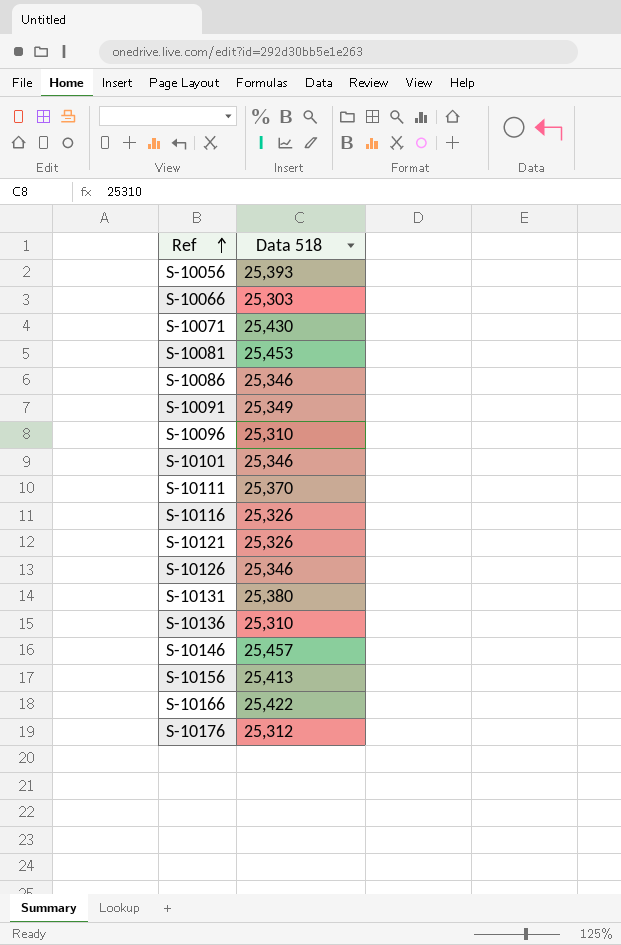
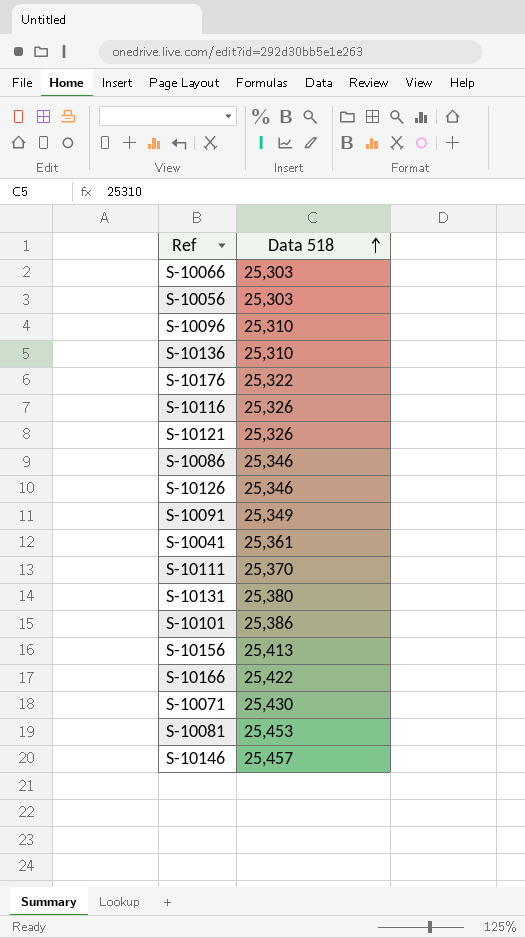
row order: Ref ascending -> Data 518 ascending
S-10056 | Data 518: 25,393 -> 25,303
S-10176 | Data 518: 25,312 -> 25,322
row S-10041: none -> 25,361
S-10101 | Data 518: 25,346 -> 25,386

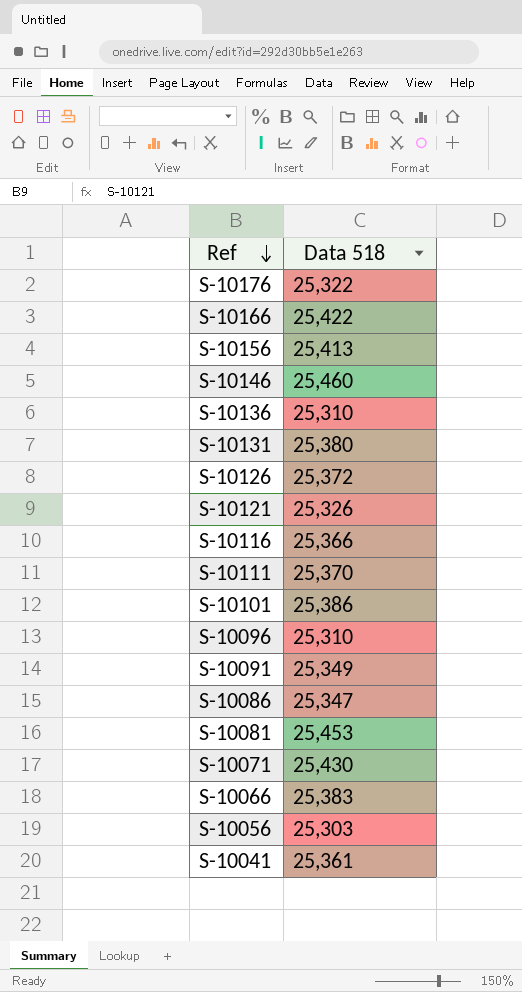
row order: Data 518 ascending -> Ref descending
S-10146 | Data 518: 25,457 -> 25,460
S-10126 | Data 518: 25,346 -> 25,372
S-10116 | Data 518: 25,326 -> 25,366
S-10086 | Data 518: 25,346 -> 25,347
S-10066 | Data 518: 25,303 -> 25,383

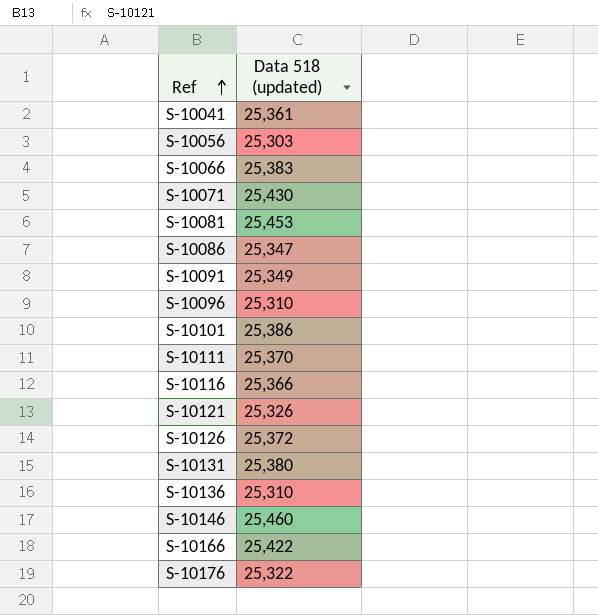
row order: Ref descending -> Ref ascending
column name: Data 518 -> Data 518 (updated)
row S-10156: 25,413 -> none

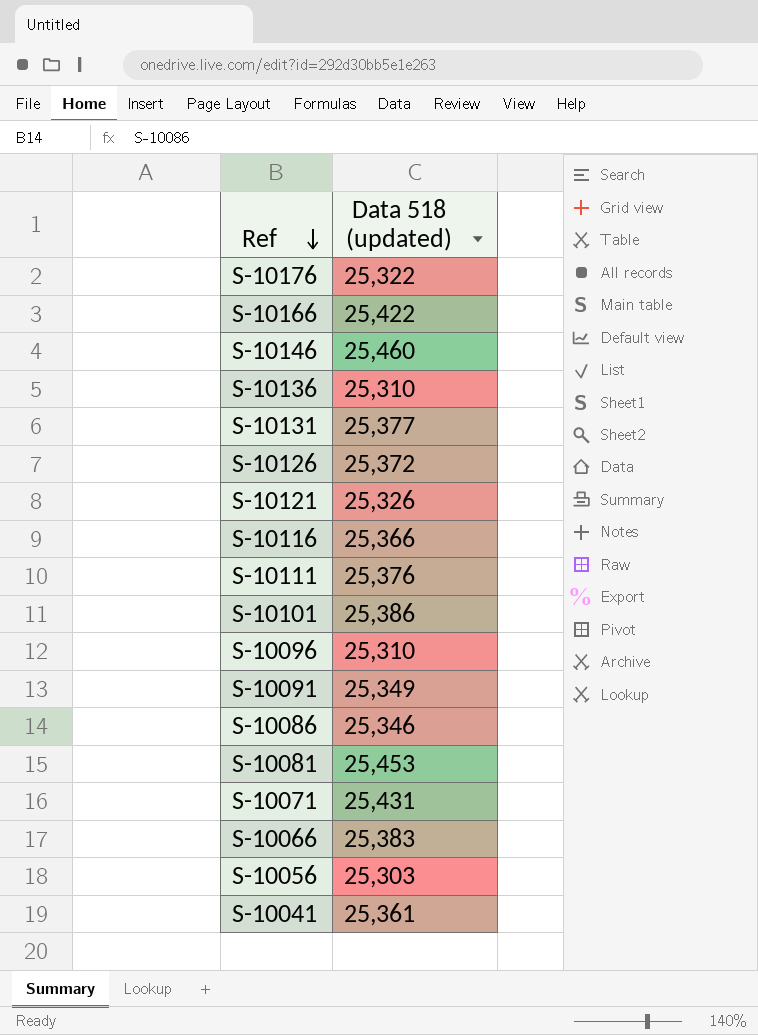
row order: Ref ascending -> Ref descending
S-10131 | Data 518 (updated): 25,380 -> 25,377
S-10111 | Data 518 (updated): 25,370 -> 25,376
S-10086 | Data 518 (updated): 25,347 -> 25,346
S-10071 | Data 518 (updated): 25,430 -> 25,431

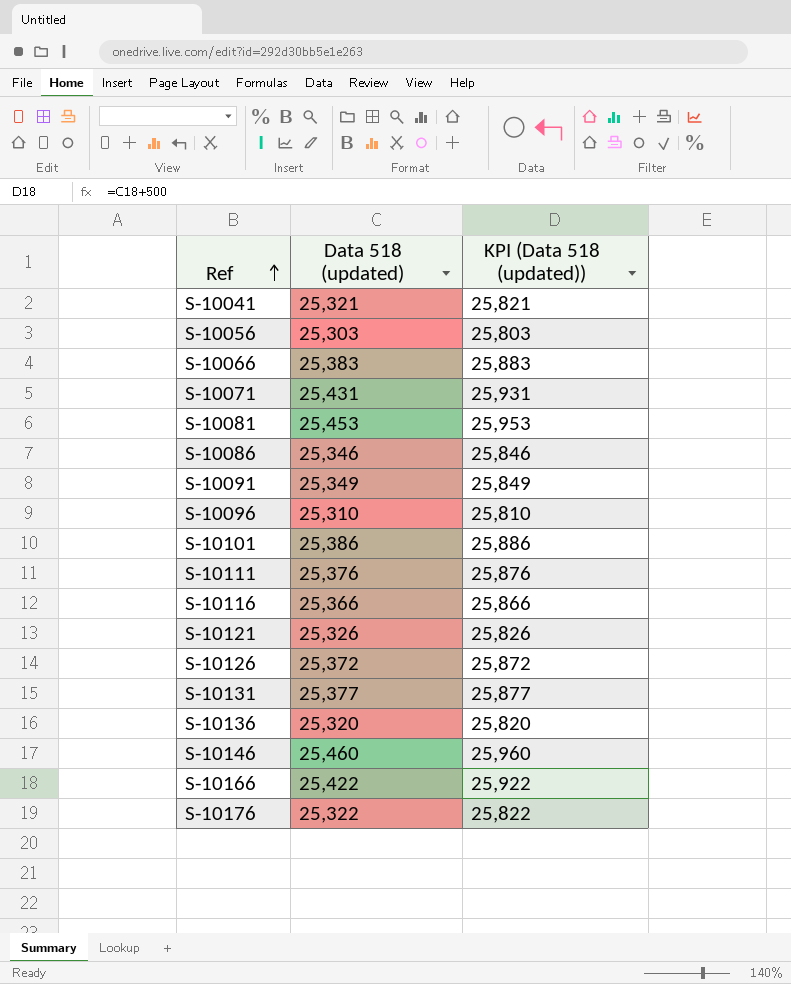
row order: Ref descending -> Ref ascending
column KPI (Data 518 (updated)) | formula: none -> [Data 518 (updated)] + 500
S-10041 | Data 518 (updated): 25,361 -> 25,321
S-10136 | Data 518 (updated): 25,310 -> 25,320

